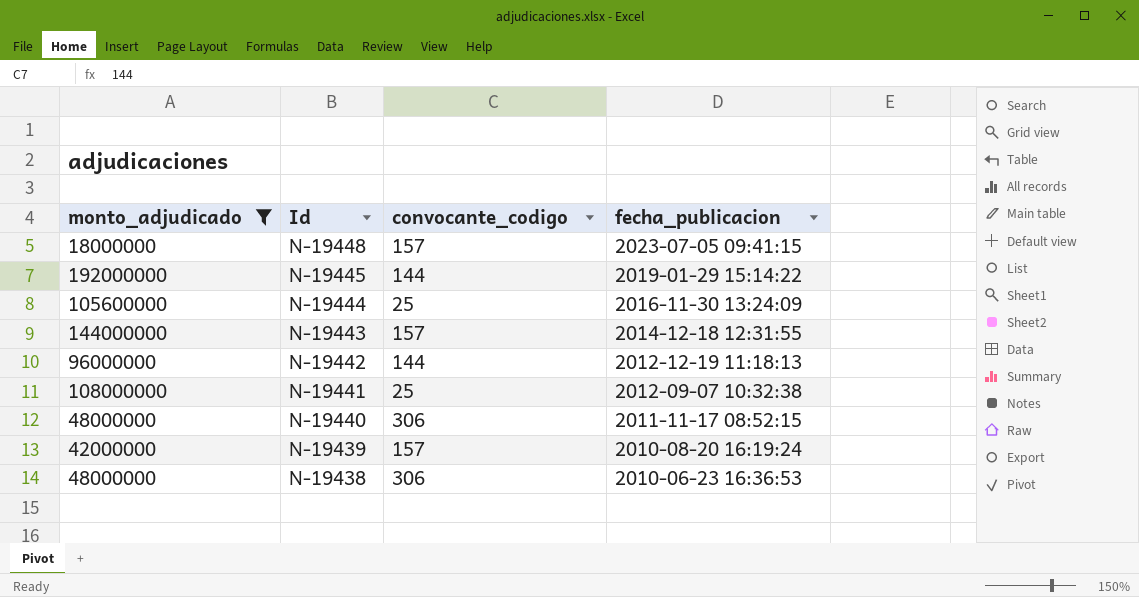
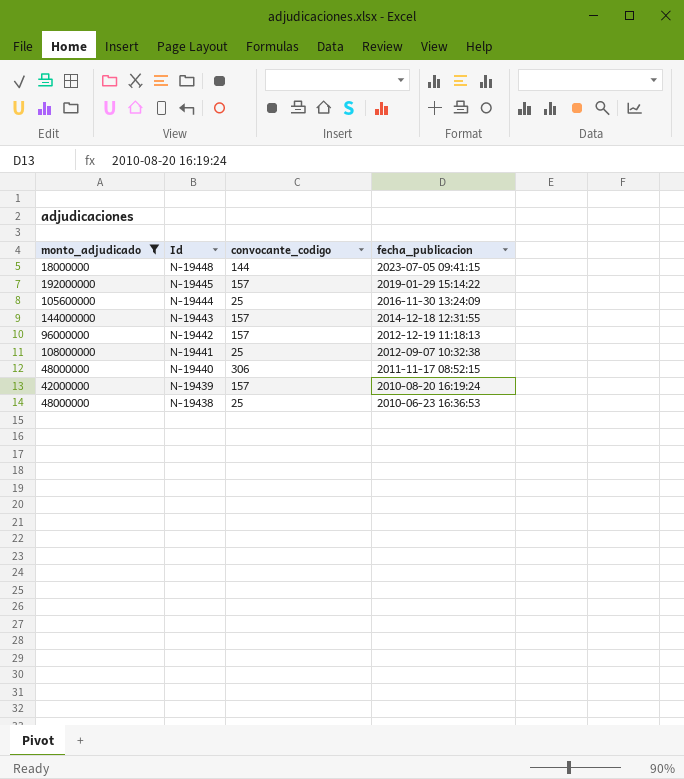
N-19448 | convocante_codigo: 157 -> 144
N-19445 | convocante_codigo: 144 -> 157
N-19442 | convocante_codigo: 144 -> 157
N-19438 | convocante_codigo: 306 -> 25

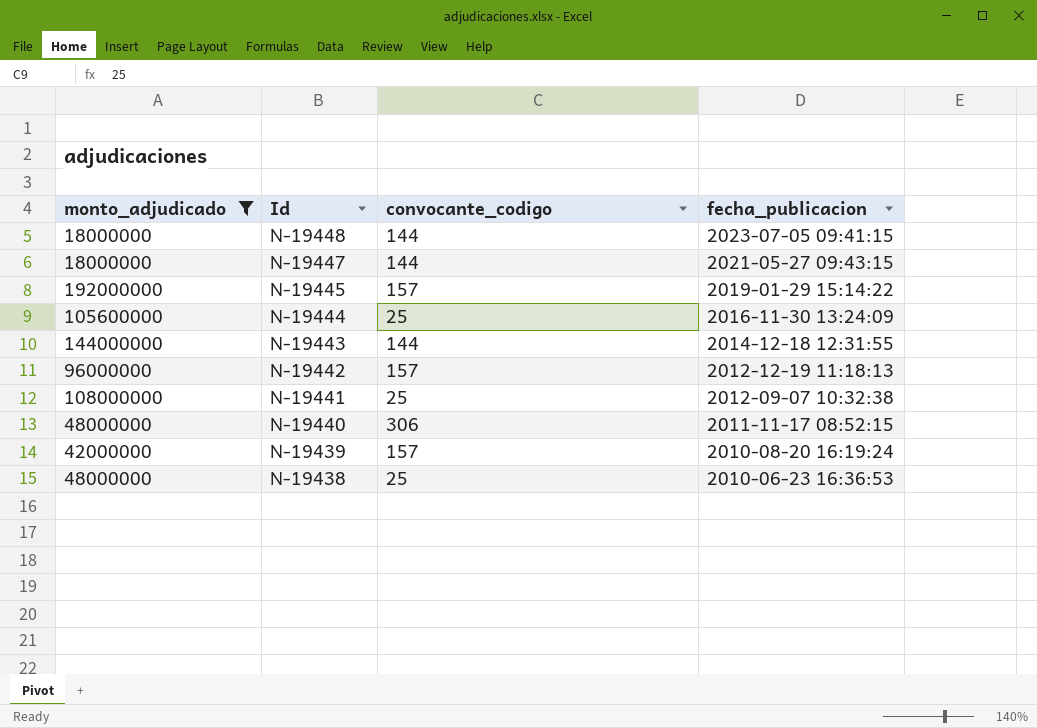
row N-19447: none -> 18000000 | 144 | 2021-05-27 09:43:15
N-19443 | convocante_codigo: 157 -> 144

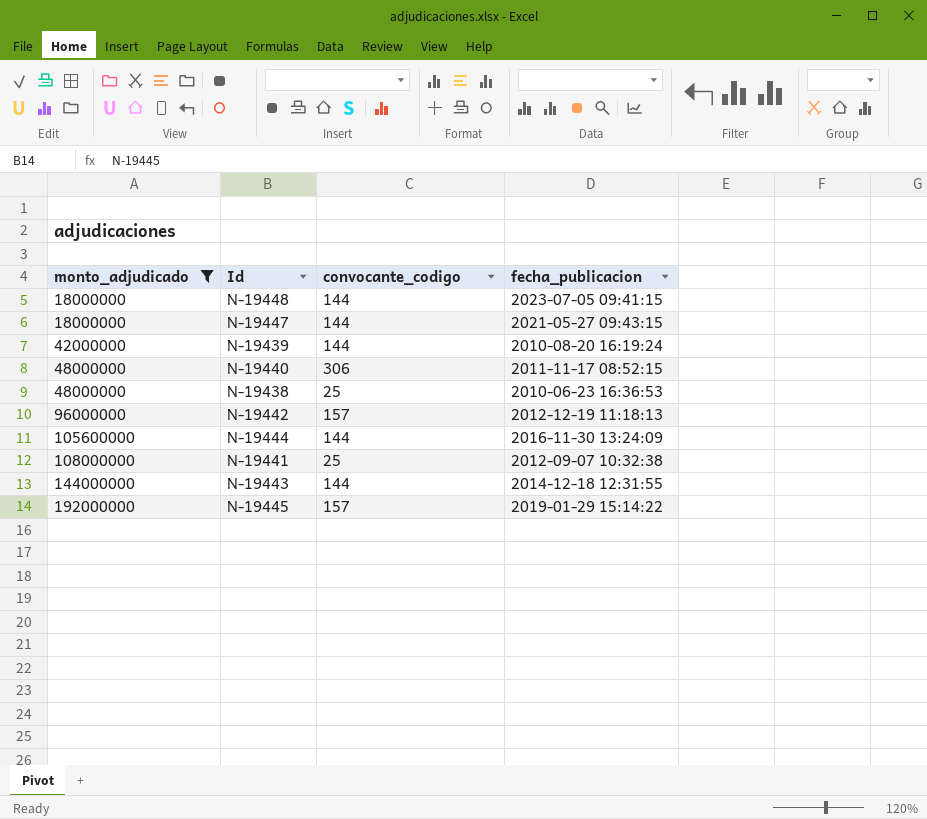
row order: Id descending -> monto_adjudicado ascending
N-19439 | convocante_codigo: 157 -> 144
N-19444 | convocante_codigo: 25 -> 144

